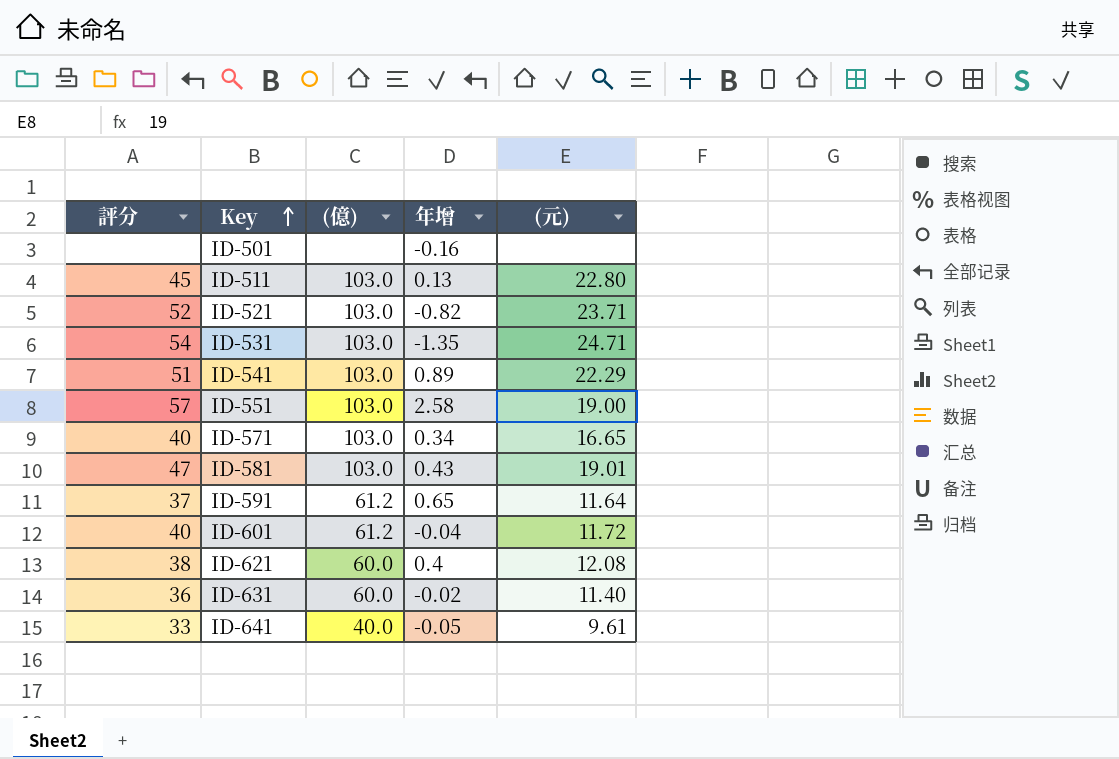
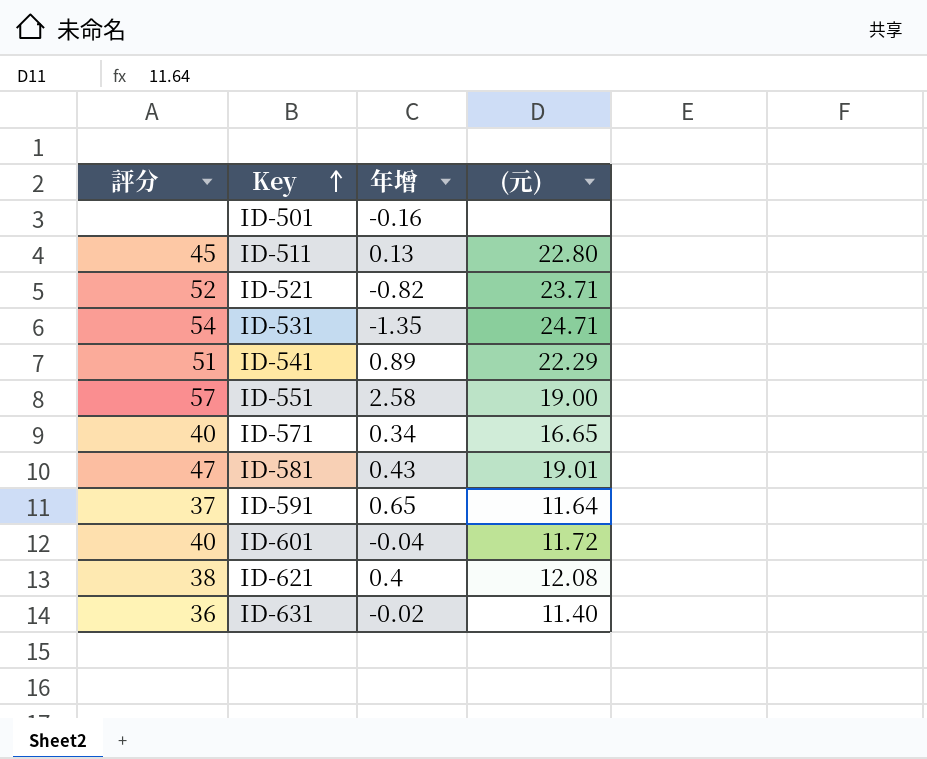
column (億) | position: 3 -> none
row ID-641: 33 | 40.0 | -0.05 | 9.61 -> none

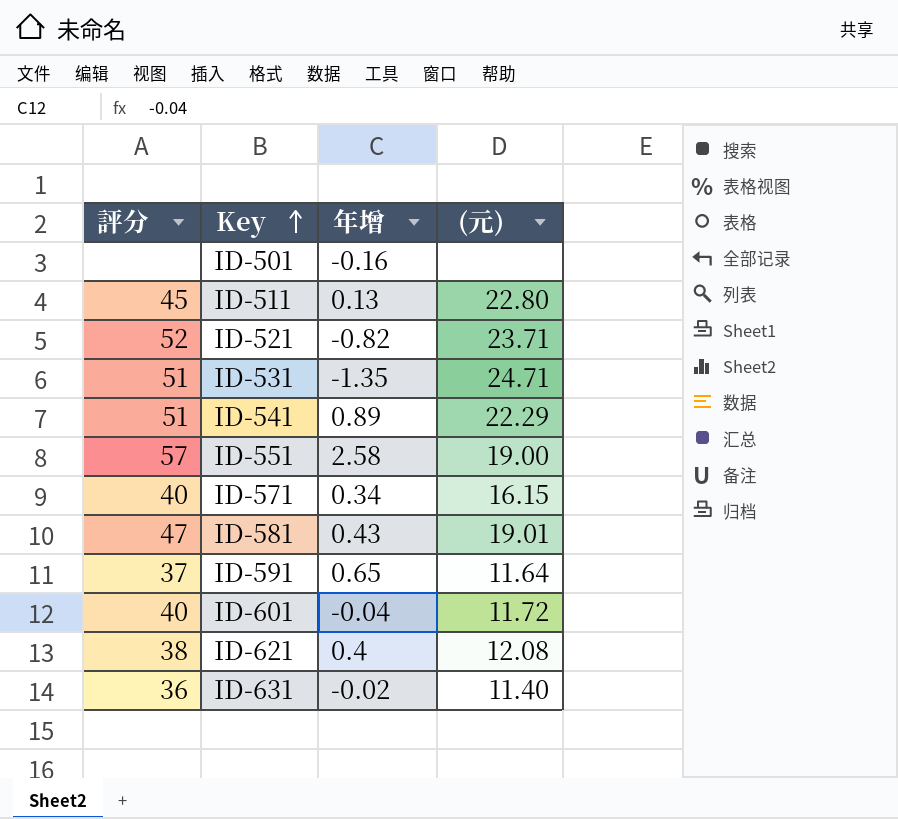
ID-531 | 評分: 54 -> 51
ID-571 | (元): 16.65 -> 16.15

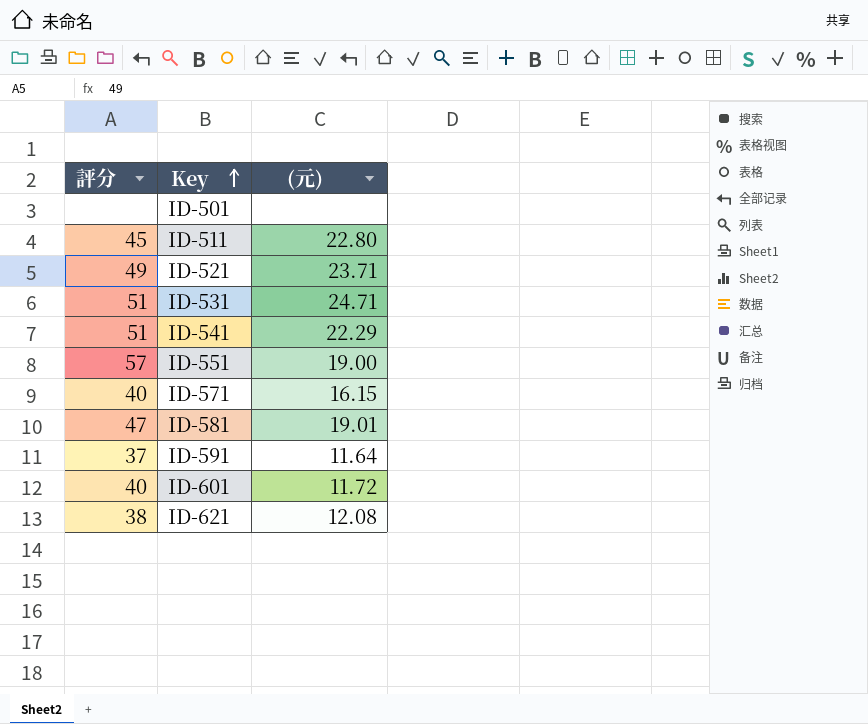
column 年增 | position: 3 -> none
row ID-631: 36 | -0.02 | 11.40 -> none
ID-521 | 評分: 52 -> 49

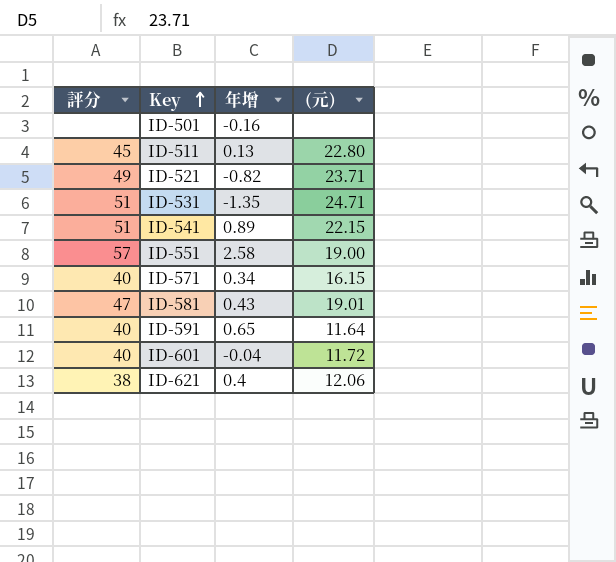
column 年增 | position: none -> 3
ID-541 | (元): 22.29 -> 22.15
ID-591 | 評分: 37 -> 40
ID-621 | (元): 12.08 -> 12.06

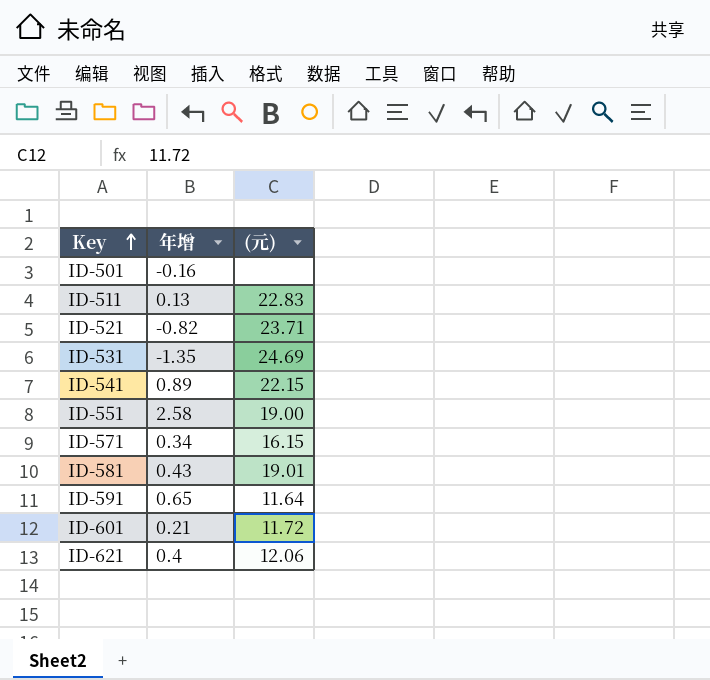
column 評分 | position: 1 -> none
ID-511 | (元): 22.80 -> 22.83
ID-531 | (元): 24.71 -> 24.69
ID-601 | 年增: -0.04 -> 0.21

